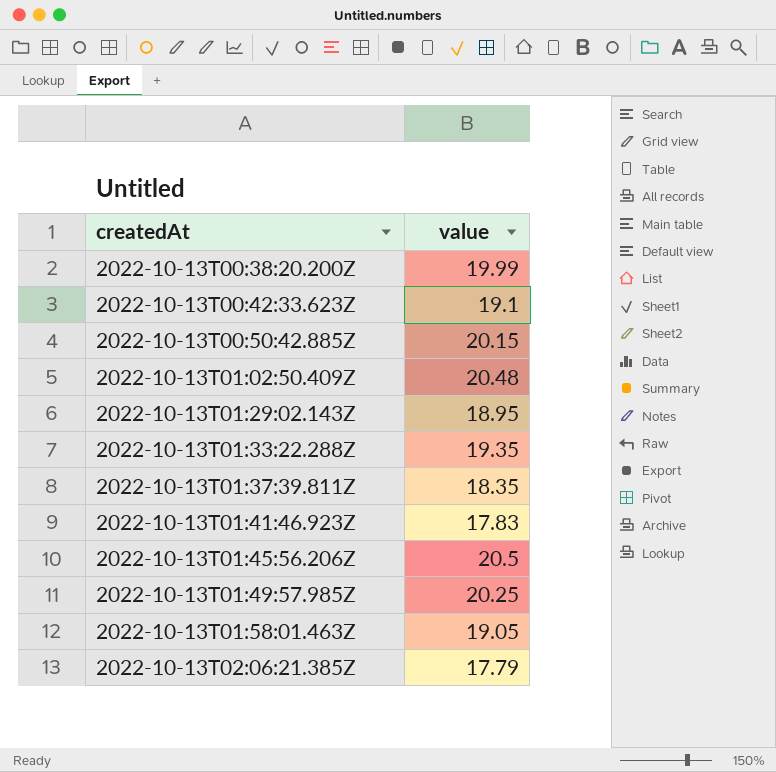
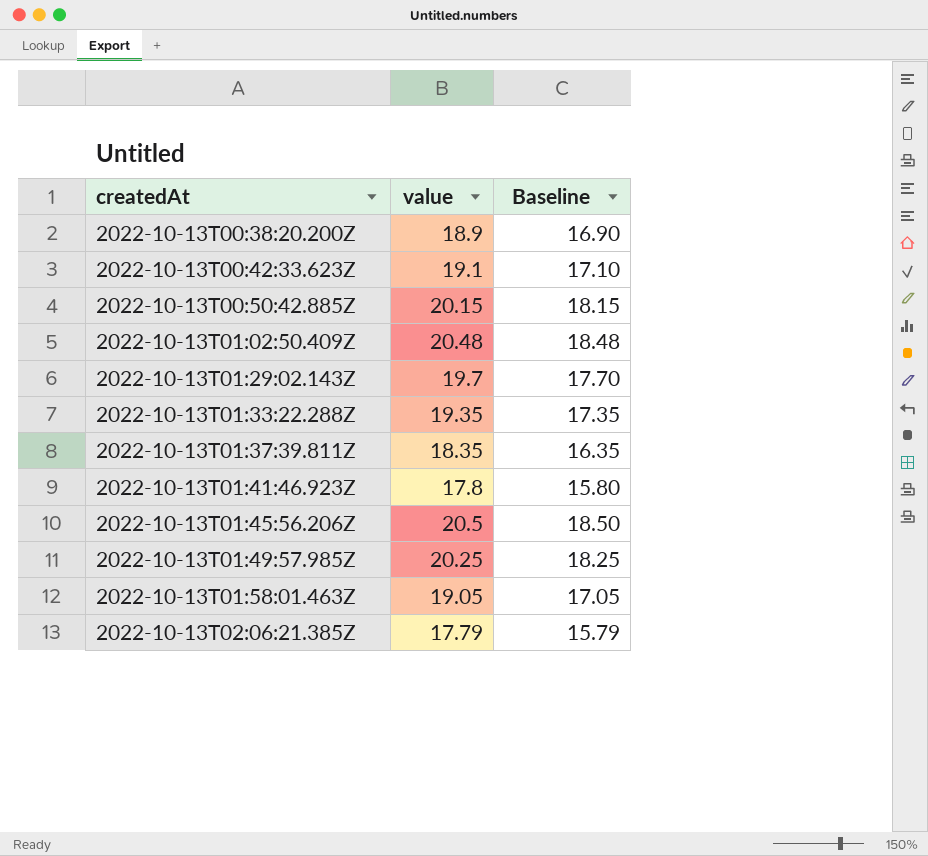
column Baseline | formula: none -> [value] - 2
2022-10-13T00:38:20.200Z | value: 19.99 -> 18.9
2022-10-13T01:29:02.143Z | value: 18.95 -> 19.7
2022-10-13T01:41:46.923Z | value: 17.83 -> 17.8

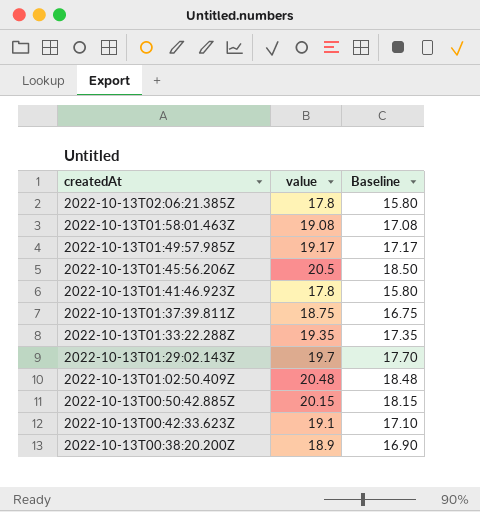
row order: createdAt ascending -> createdAt descending
2022-10-13T02:06:21.385Z | value: 17.79 -> 17.8
2022-10-13T02:06:21.385Z | Baseline: 15.79 -> 15.80
2022-10-13T01:58:01.463Z | value: 19.05 -> 19.08
2022-10-13T01:58:01.463Z | Baseline: 17.05 -> 17.08
2022-10-13T01:49:57.985Z | value: 20.25 -> 19.17
2022-10-13T01:49:57.985Z | Baseline: 18.25 -> 17.17
2022-10-13T01:37:39.811Z | value: 18.35 -> 18.75
2022-10-13T01:37:39.811Z | Baseline: 16.35 -> 16.75

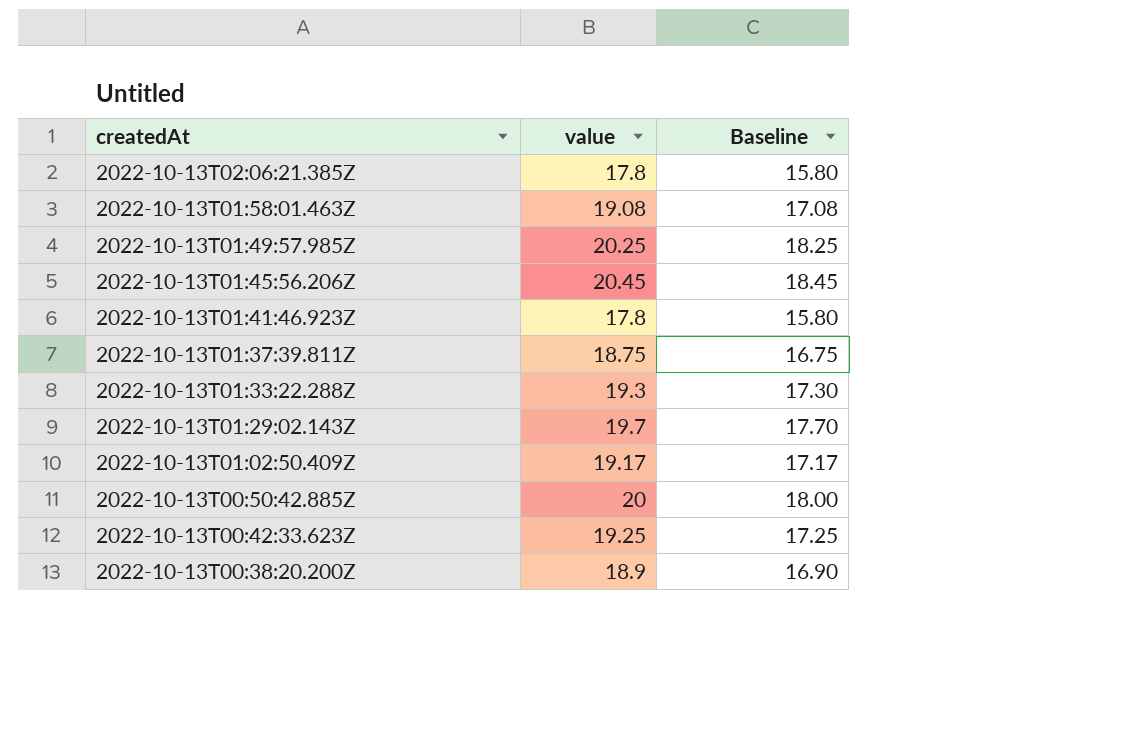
2022-10-13T01:49:57.985Z | value: 19.17 -> 20.25
2022-10-13T01:49:57.985Z | Baseline: 17.17 -> 18.25
2022-10-13T01:45:56.206Z | value: 20.5 -> 20.45
2022-10-13T01:45:56.206Z | Baseline: 18.50 -> 18.45
2022-10-13T01:33:22.288Z | value: 19.35 -> 19.3
2022-10-13T01:33:22.288Z | Baseline: 17.35 -> 17.30
2022-10-13T01:02:50.409Z | value: 20.48 -> 19.17
2022-10-13T01:02:50.409Z | Baseline: 18.48 -> 17.17
2022-10-13T00:50:42.885Z | value: 20.15 -> 20
2022-10-13T00:50:42.885Z | Baseline: 18.15 -> 18.00
2022-10-13T00:42:33.623Z | value: 19.1 -> 19.25
2022-10-13T00:42:33.623Z | Baseline: 17.10 -> 17.25

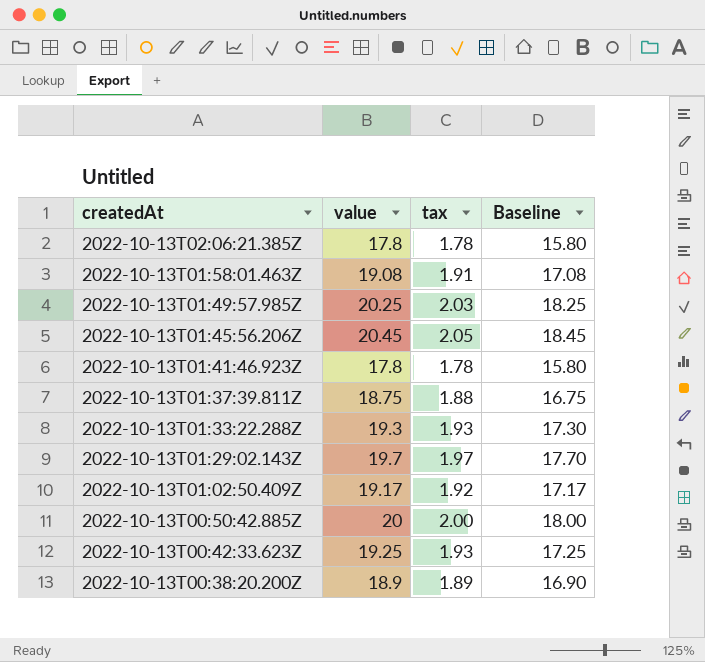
column tax | formula: none -> [value] * 0.1

